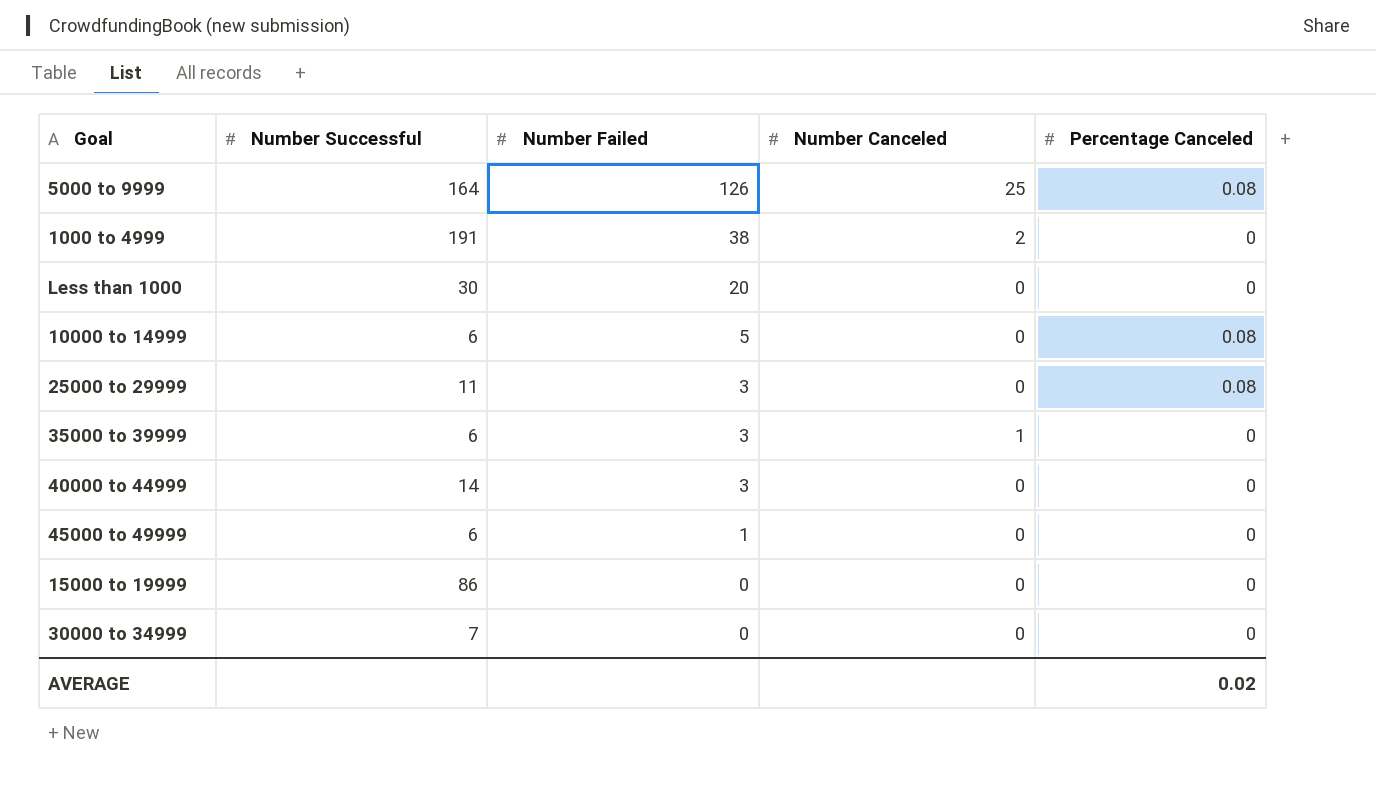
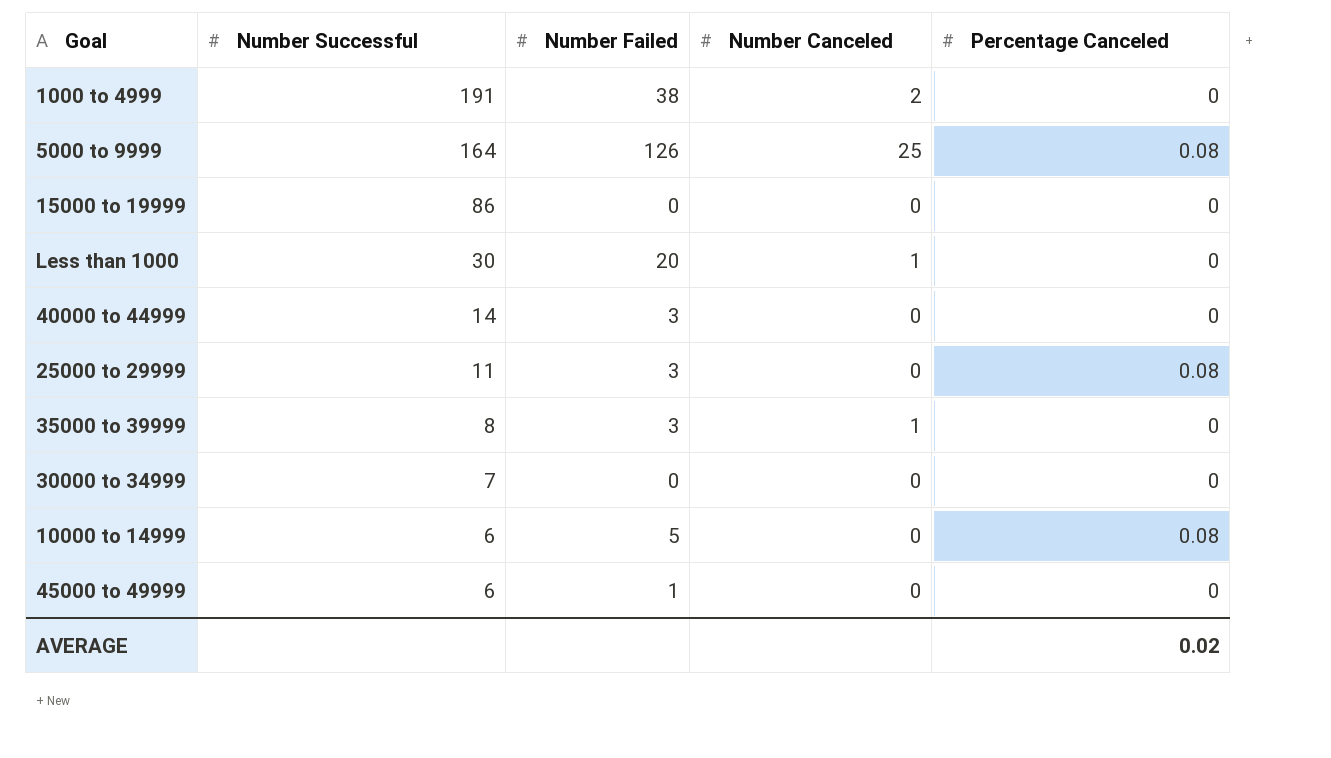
row order: Number Failed descending -> Number Successful descending
Less than 1000 | Number Canceled: 0 -> 1
35000 to 39999 | Number Successful: 6 -> 8

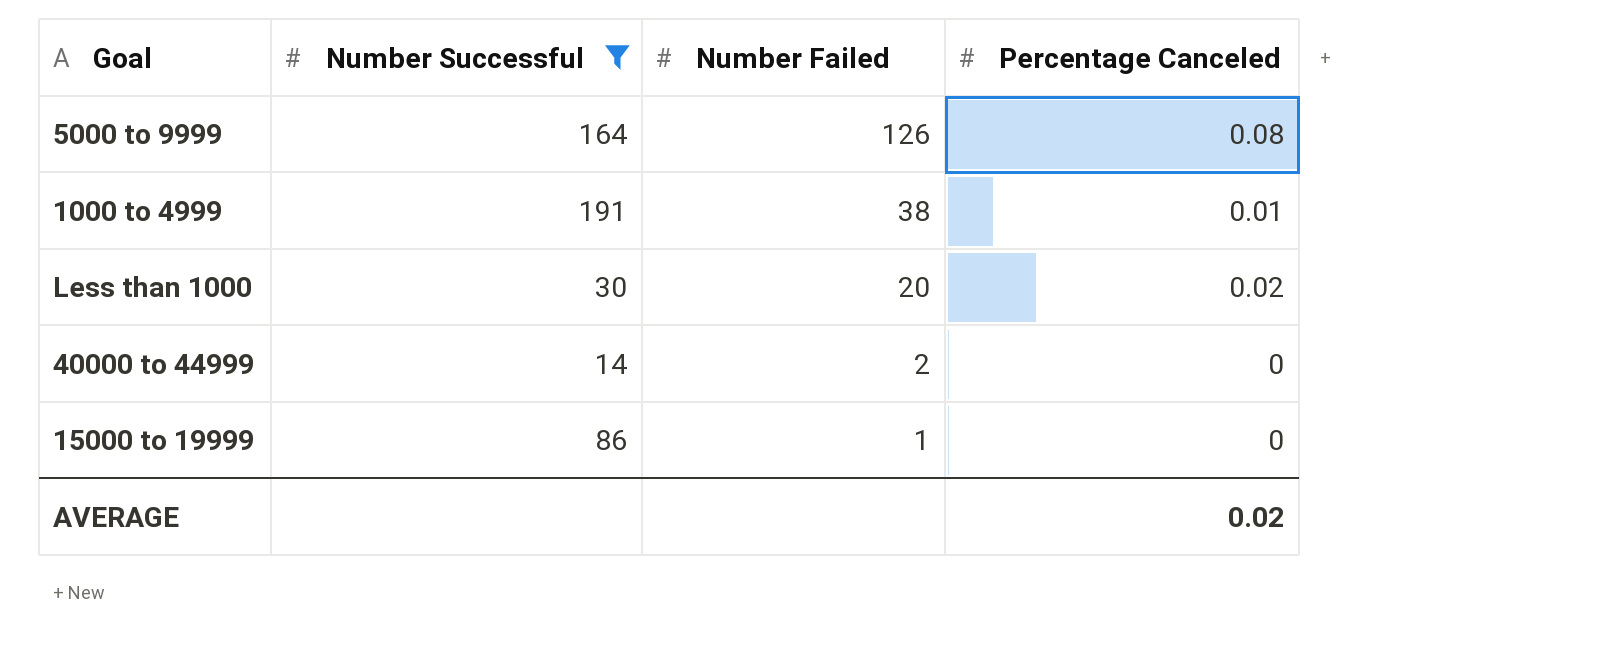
filter: none -> Number Successful >= 14
row order: Number Successful descending -> Number Failed descending
column Number Canceled | position: 4 -> none
1000 to 4999 | Percentage Canceled: 0 -> 0.01
Less than 1000 | Percentage Canceled: 0 -> 0.02
40000 to 44999 | Number Failed: 3 -> 2
15000 to 19999 | Number Failed: 0 -> 1

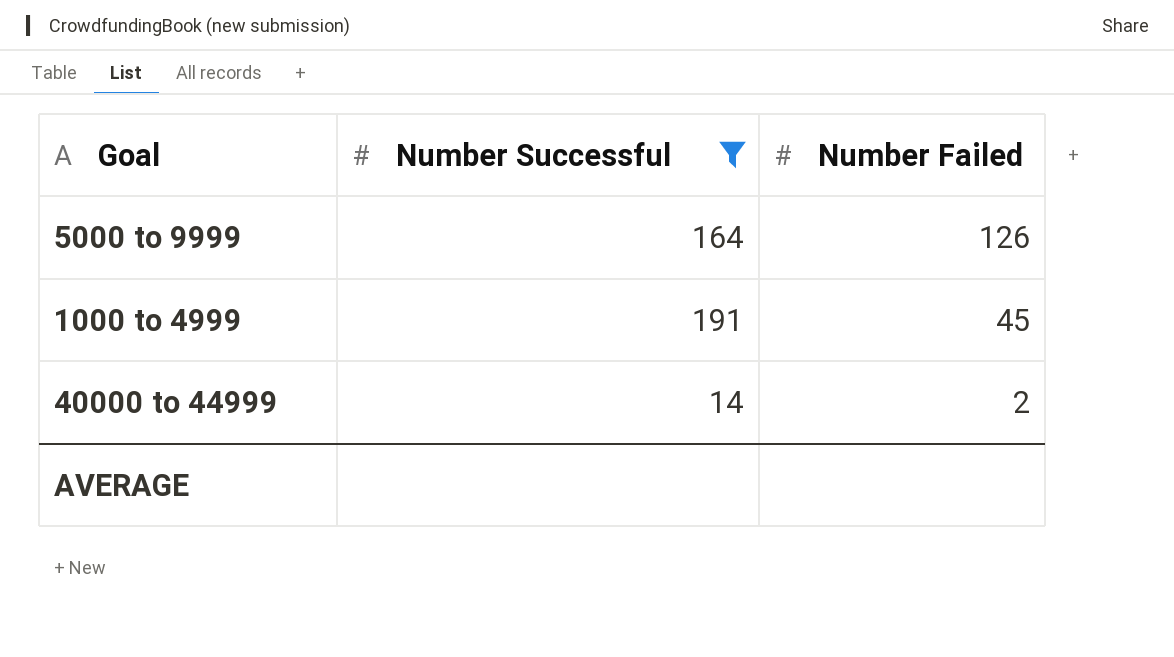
column Percentage Canceled | position: 4 -> none
row Less than 1000: 30 | 20 | 0.02 -> none
row 15000 to 19999: 86 | 1 | 0 -> none
1000 to 4999 | Number Failed: 38 -> 45

